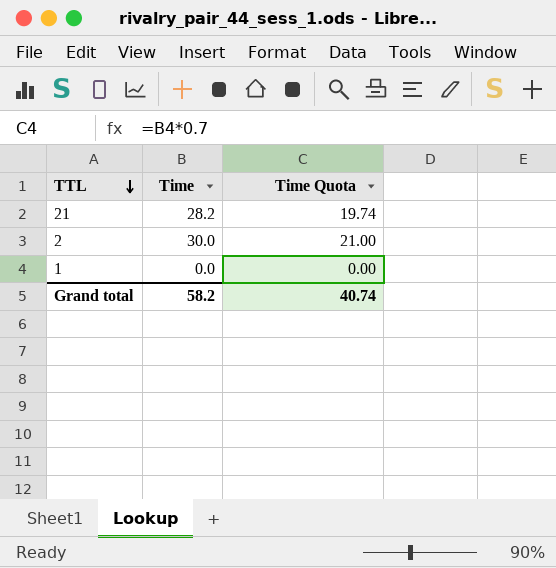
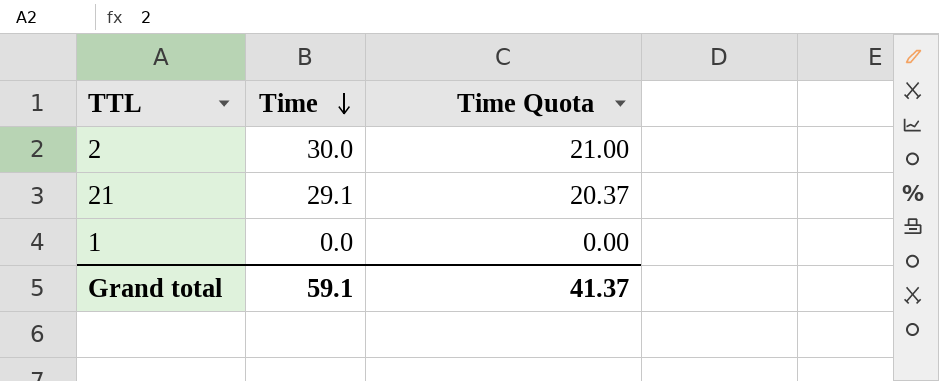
row order: TTL descending -> Time descending
21 | Time: 28.2 -> 29.1
21 | Time Quota: 19.74 -> 20.37
Grand total | Time: 58.2 -> 59.1
Grand total | Time Quota: 40.74 -> 41.37

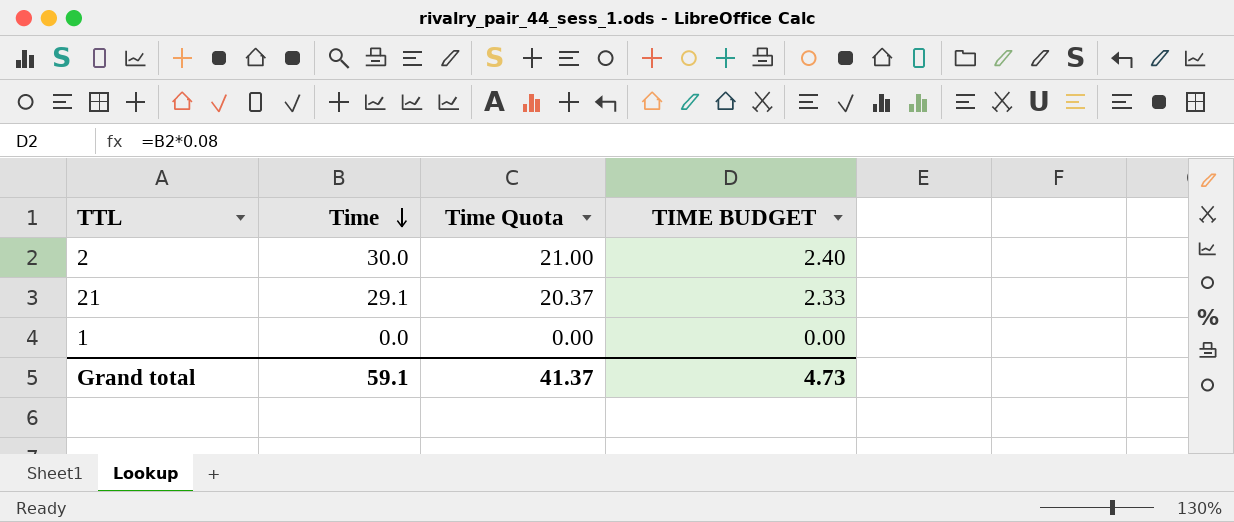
column TIME BUDGET | formula: none -> [Time] * 0.08

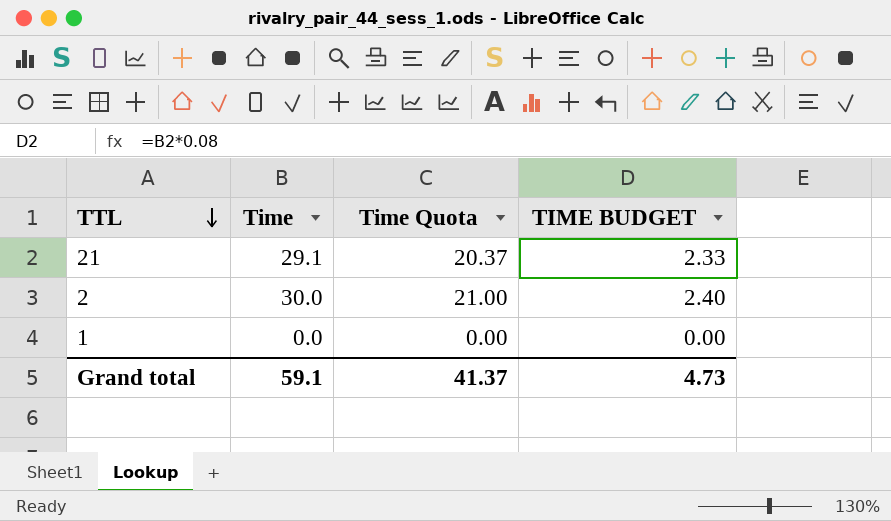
row order: Time descending -> TTL descending

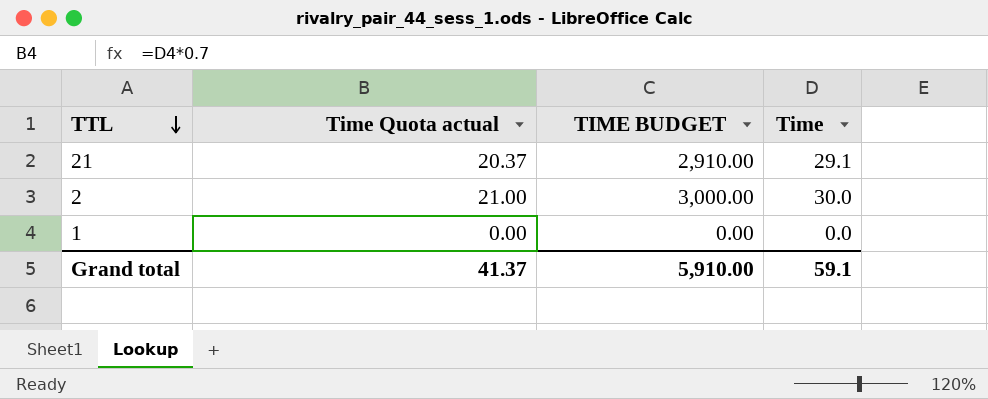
column name: Time Quota -> Time Quota actual
column TIME BUDGET | formula: [Time] * 0.08 -> [Time] * 100
column Time | position: 2 -> 4
Grand total | TIME BUDGET: 4.73 -> 5,910.00

